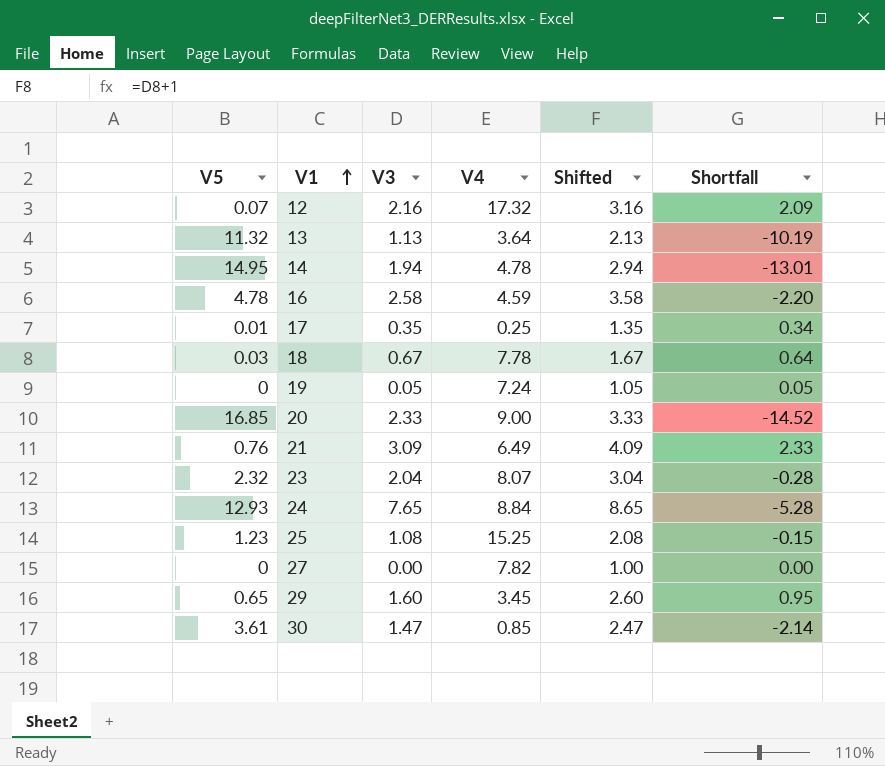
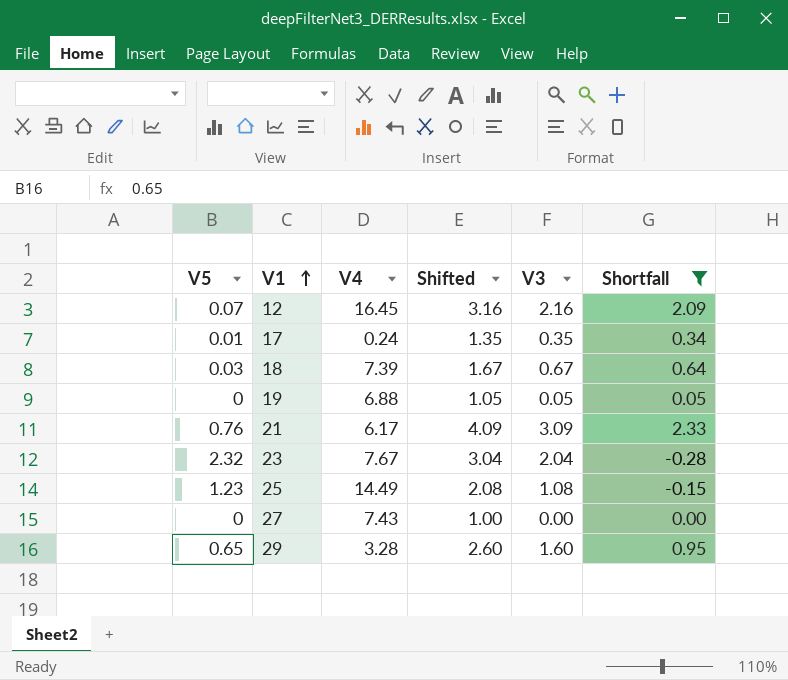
filter: none -> Shortfall >= -0.28
column V3 | position: 3 -> 5
12 | V4: 17.32 -> 16.45
17 | V4: 0.25 -> 0.24
18 | V4: 7.78 -> 7.39
19 | V4: 7.24 -> 6.88
21 | V4: 6.49 -> 6.17
23 | V4: 8.07 -> 7.67
25 | V4: 15.25 -> 14.49
27 | V4: 7.82 -> 7.43
29 | V4: 3.45 -> 3.28

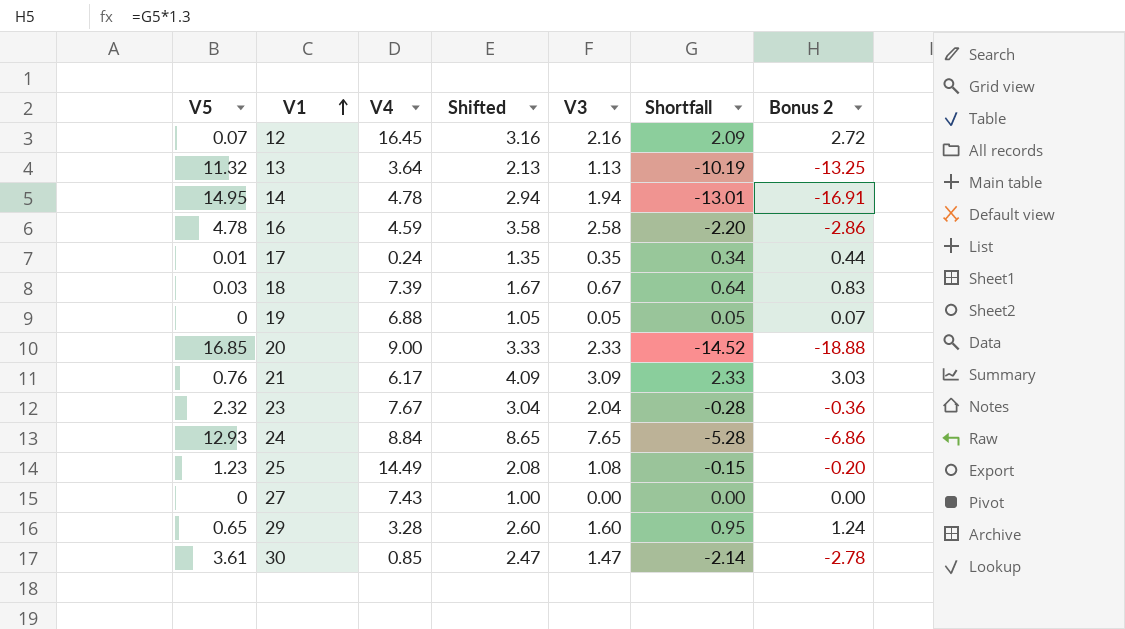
filter: Shortfall >= -0.28 -> none
column Bonus 2 | formula: none -> [Shortfall] * 1.3

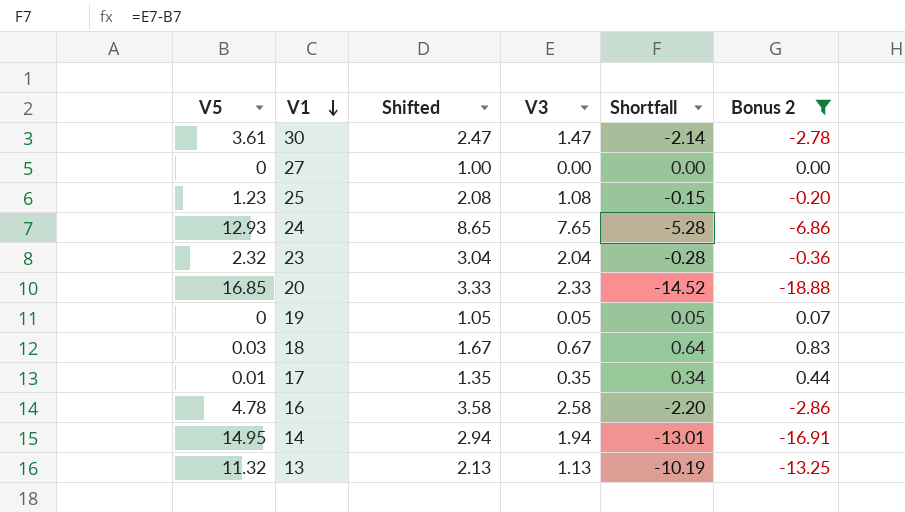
filter: none -> Bonus 2 <= 0.83
row order: V1 ascending -> V1 descending
column V4 | position: 3 -> none

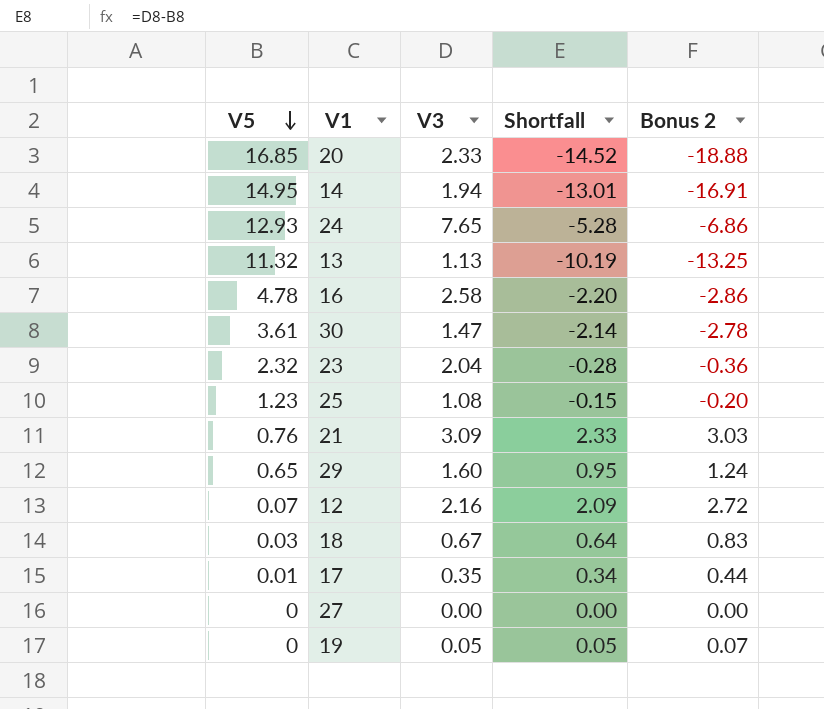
filter: Bonus 2 <= 0.83 -> none
row order: V1 descending -> V5 descending
column Shifted | formula: [V3] + 1 -> none

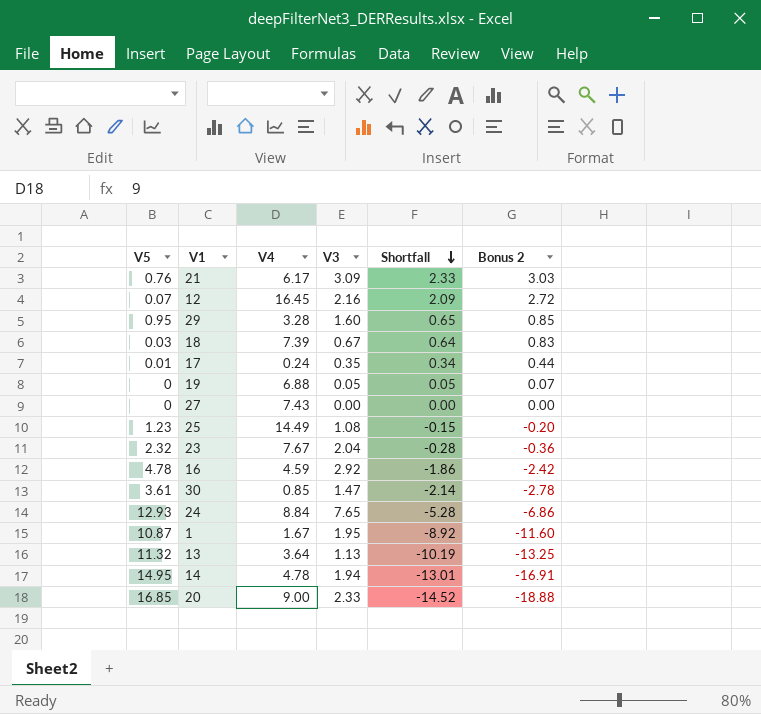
row order: V5 descending -> Shortfall descending
column V4 | position: none -> 3
29 | V5: 0.65 -> 0.95
29 | Shortfall: 0.95 -> 0.65
29 | Bonus 2: 1.24 -> 0.85
16 | V3: 2.58 -> 2.92
16 | Shortfall: -2.20 -> -1.86
16 | Bonus 2: -2.86 -> -2.42
row 1: none -> 10.87 | 1.67 | 1.95 | -8.92 | -11.60

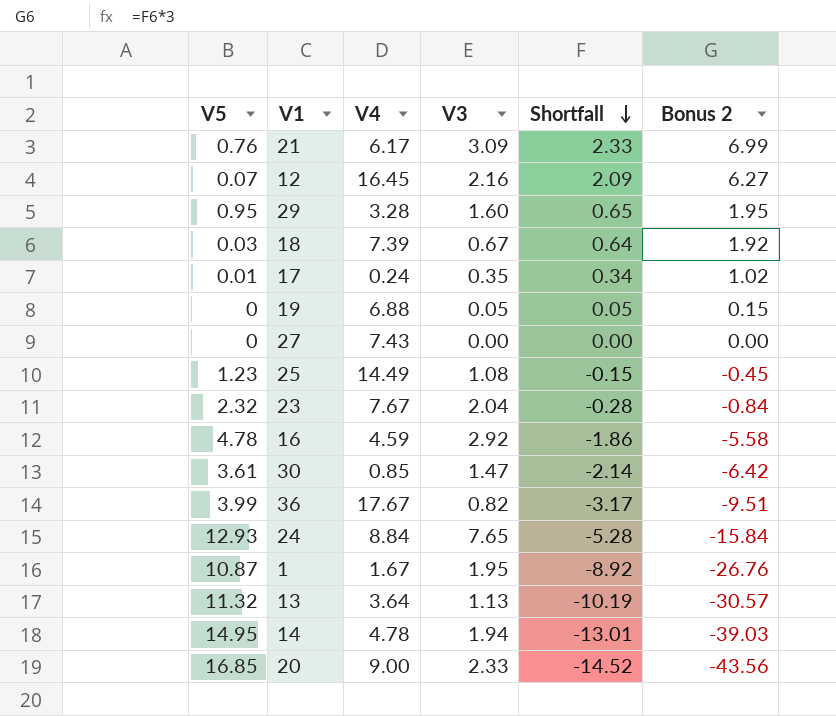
column Bonus 2 | formula: [Shortfall] * 1.3 -> [Shortfall] * 3
row 36: none -> 3.99 | 17.67 | 0.82 | -3.17 | -9.51

